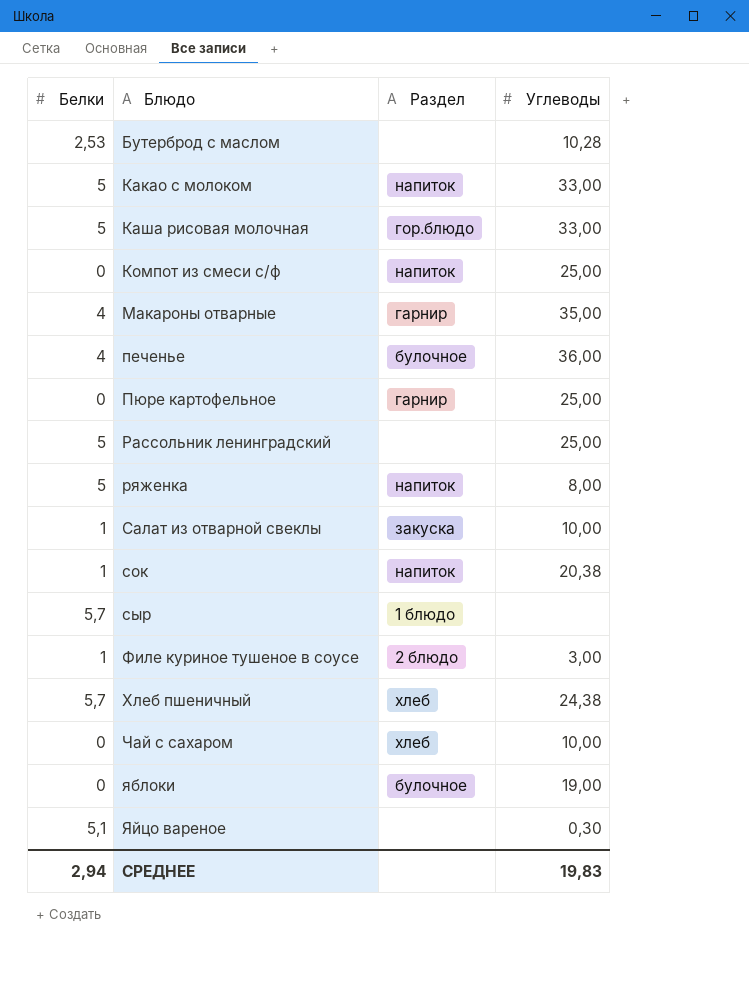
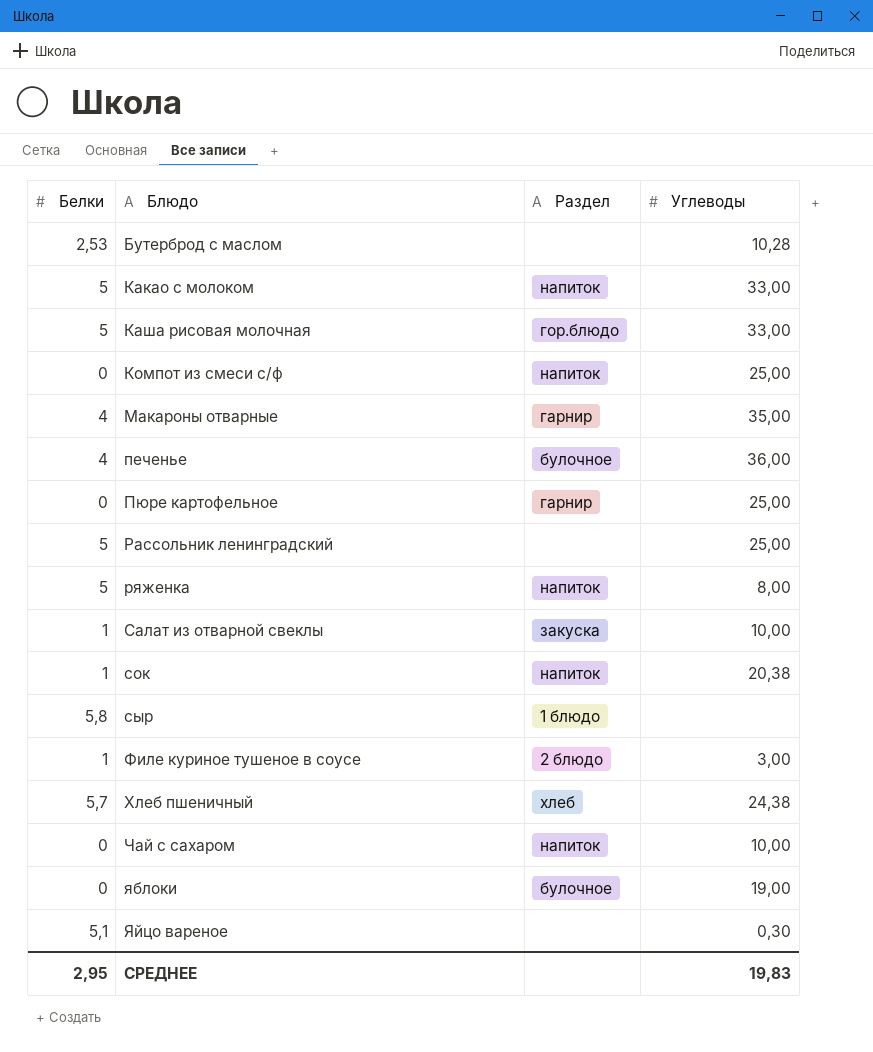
сыр | Белки: 5,7 -> 5,8
Чай с сахаром | Раздел: хлеб -> напиток
СРЕДНЕЕ | Белки: 2,94 -> 2,95

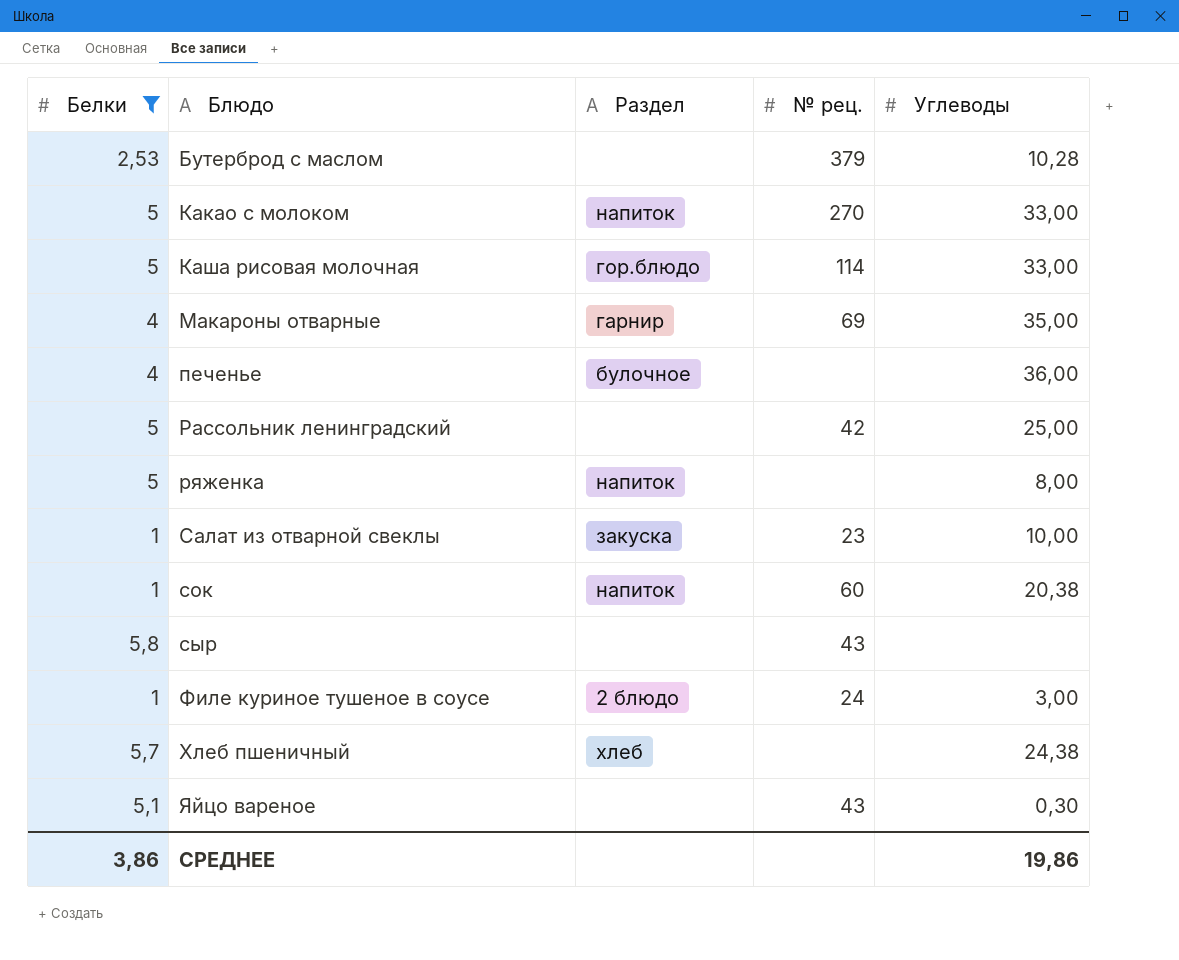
filter: none -> Белки != 0
column № рец. | position: none -> 4
сыр | Раздел: 1 блюдо -> none
СРЕДНЕЕ | Белки: 2,95 -> 3,86
СРЕДНЕЕ | Углеводы: 19,83 -> 19,86

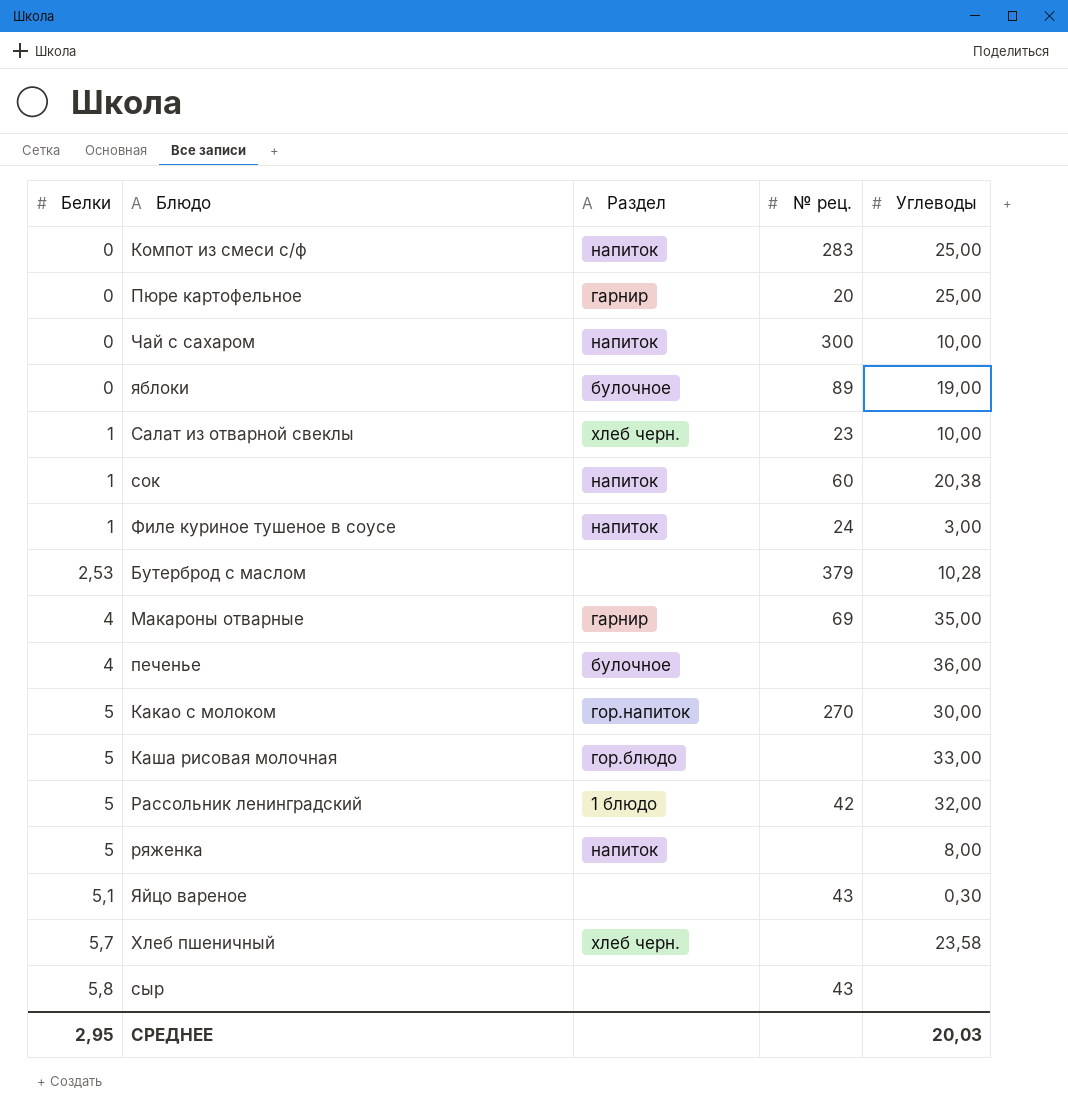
filter: Белки != 0 -> none
row order: Блюдо ascending -> Белки ascending
Салат из отварной свеклы | Раздел: закуска -> хлеб черн.
Филе куриное тушеное в соусе | Раздел: 2 блюдо -> напиток
Какао с молоком | Раздел: напиток -> гор.напиток
Какао с молоком | Углеводы: 33,00 -> 30,00
Каша рисовая молочная | № рец.: 114 -> none
Рассольник ленинградский | Раздел: none -> 1 блюдо
Рассольник ленинградский | Углеводы: 25,00 -> 32,00
Хлеб пшеничный | Раздел: хлеб -> хлеб черн.
Хлеб пшеничный | Углеводы: 24,38 -> 23,58
СРЕДНЕЕ | Белки: 3,86 -> 2,95
СРЕДНЕЕ | Углеводы: 19,86 -> 20,03

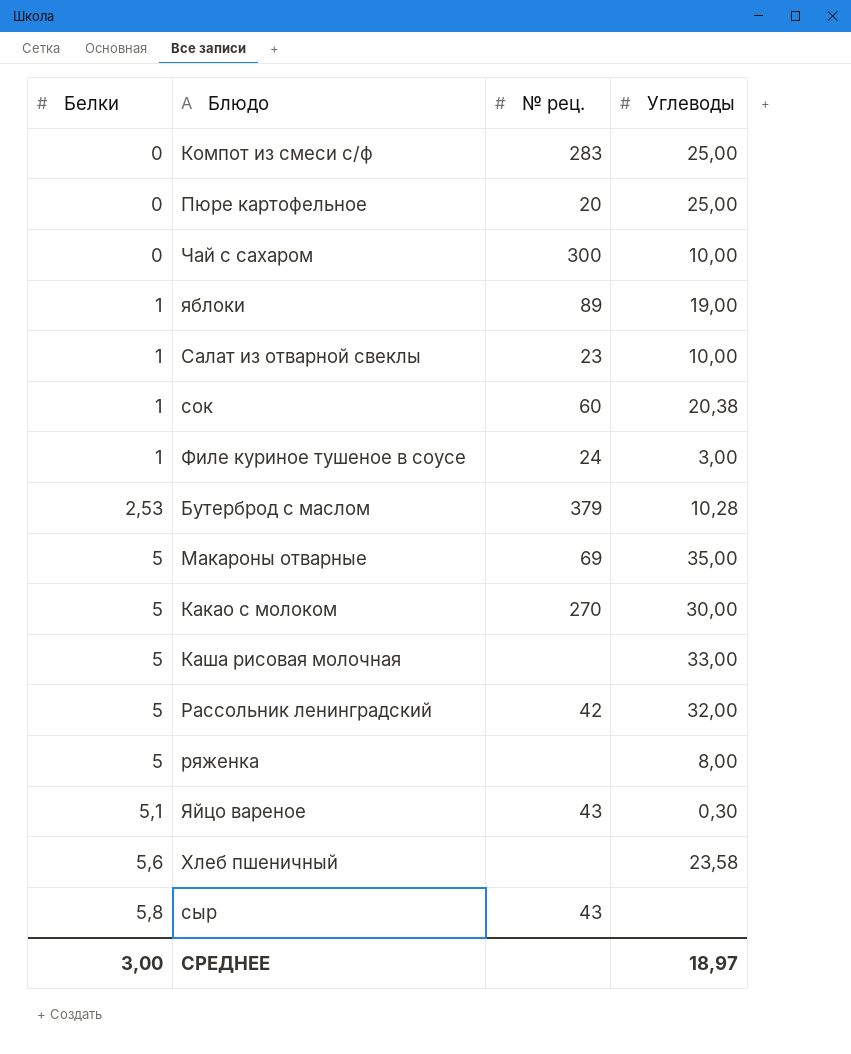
column Раздел | position: 3 -> none
row печенье: 4 | булочное | none | 36,00 -> none
яблоки | Белки: 0 -> 1
Макароны отварные | Белки: 4 -> 5
Хлеб пшеничный | Белки: 5,7 -> 5,6
СРЕДНЕЕ | Белки: 2,95 -> 3,00
СРЕДНЕЕ | Углеводы: 20,03 -> 18,97

